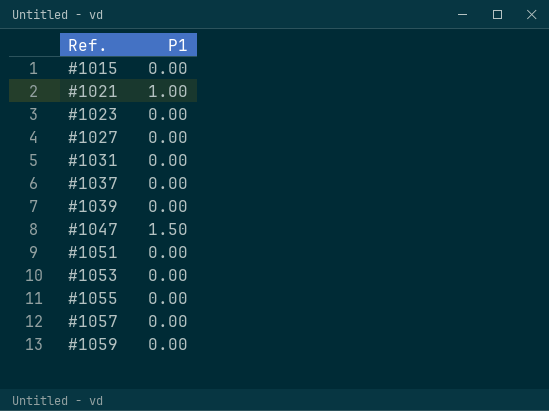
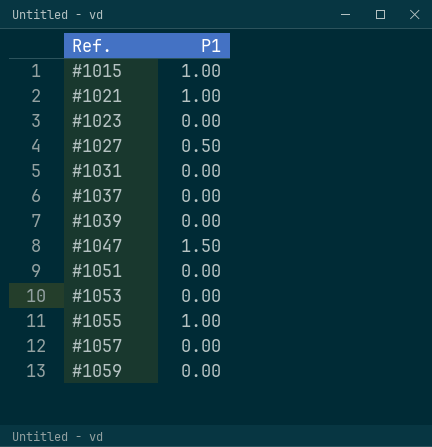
#1015 | P1: 0.00 -> 1.00
#1027 | P1: 0.00 -> 0.50
#1055 | P1: 0.00 -> 1.00

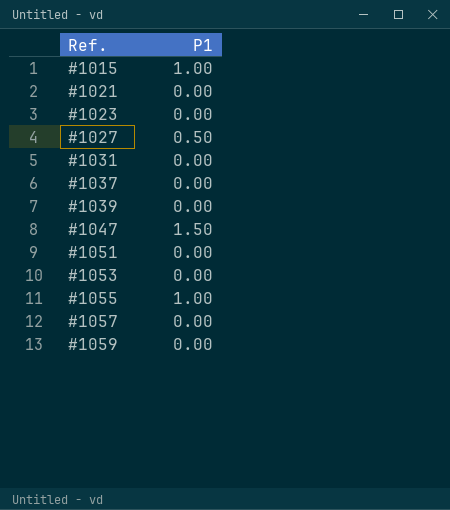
#1021 | P1: 1.00 -> 0.00

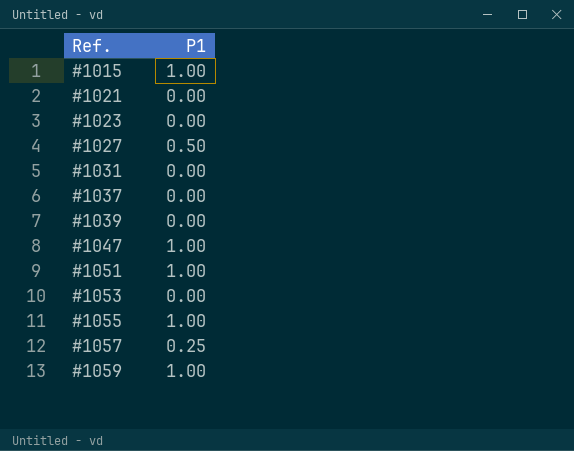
#1047 | P1: 1.50 -> 1.00
#1051 | P1: 0.00 -> 1.00
#1057 | P1: 0.00 -> 0.25
#1059 | P1: 0.00 -> 1.00

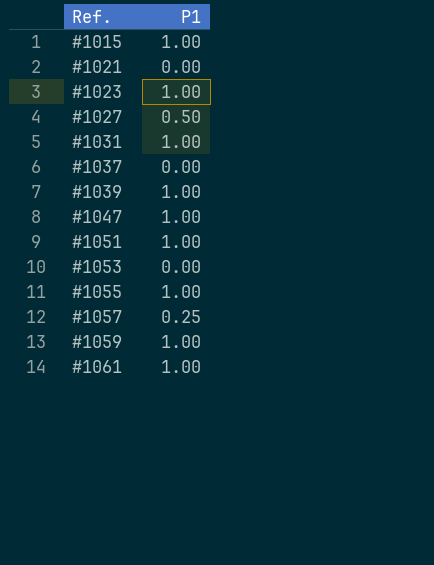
#1023 | P1: 0.00 -> 1.00
#1031 | P1: 0.00 -> 1.00
#1039 | P1: 0.00 -> 1.00
row #1061: none -> 1.00

